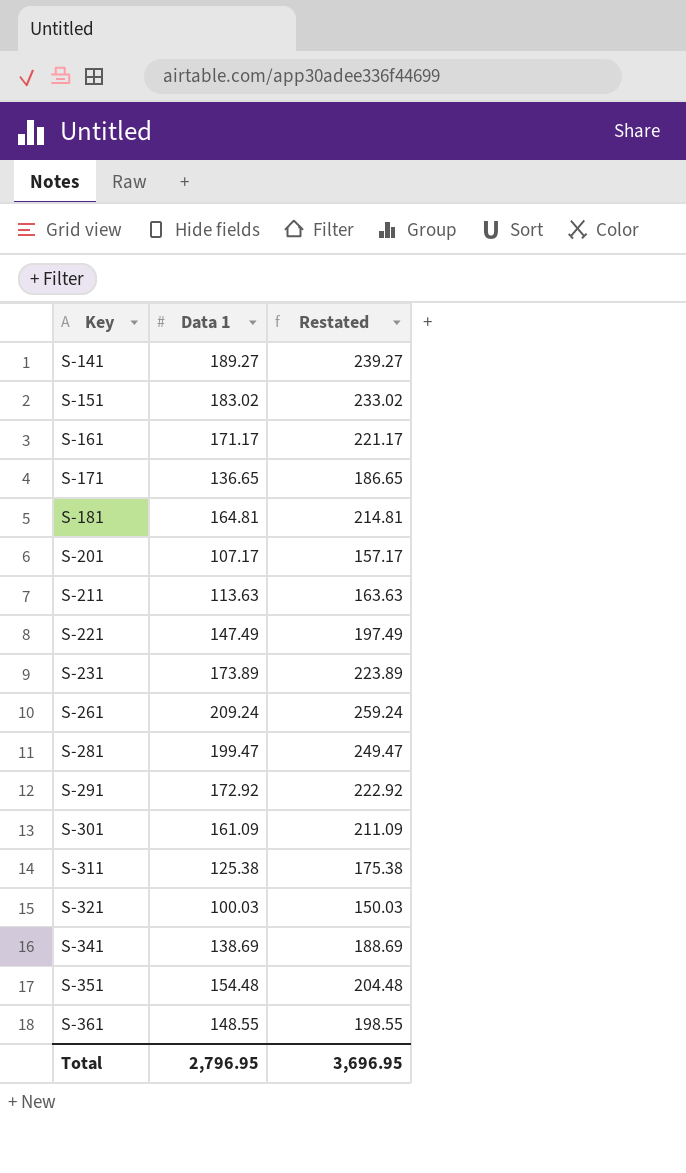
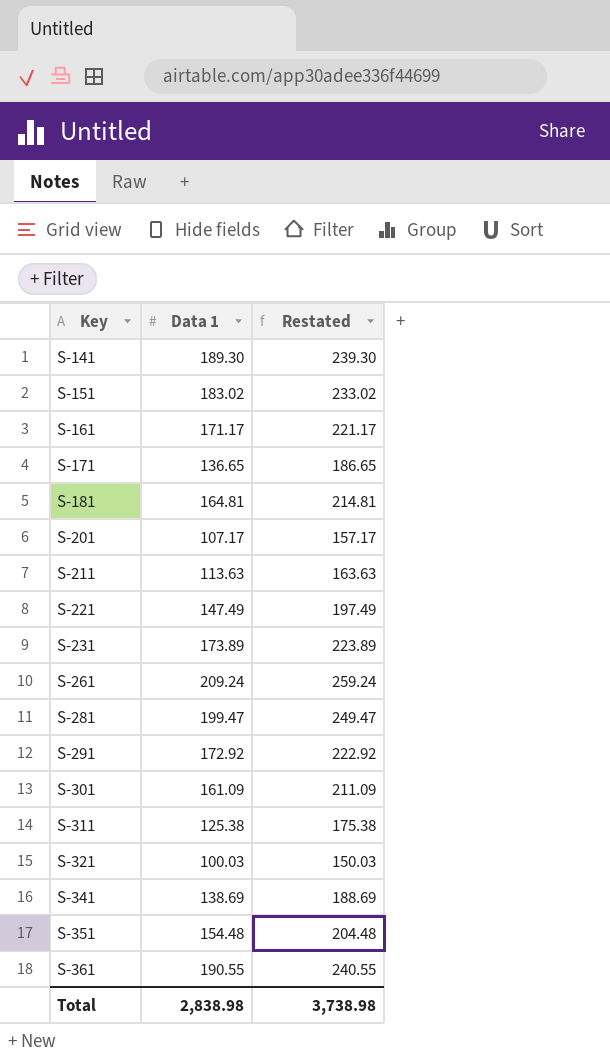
S-141 | Data 1: 189.27 -> 189.30
S-141 | Restated: 239.27 -> 239.30
S-361 | Data 1: 148.55 -> 190.55
S-361 | Restated: 198.55 -> 240.55
Total | Data 1: 2,796.95 -> 2,838.98
Total | Restated: 3,696.95 -> 3,738.98

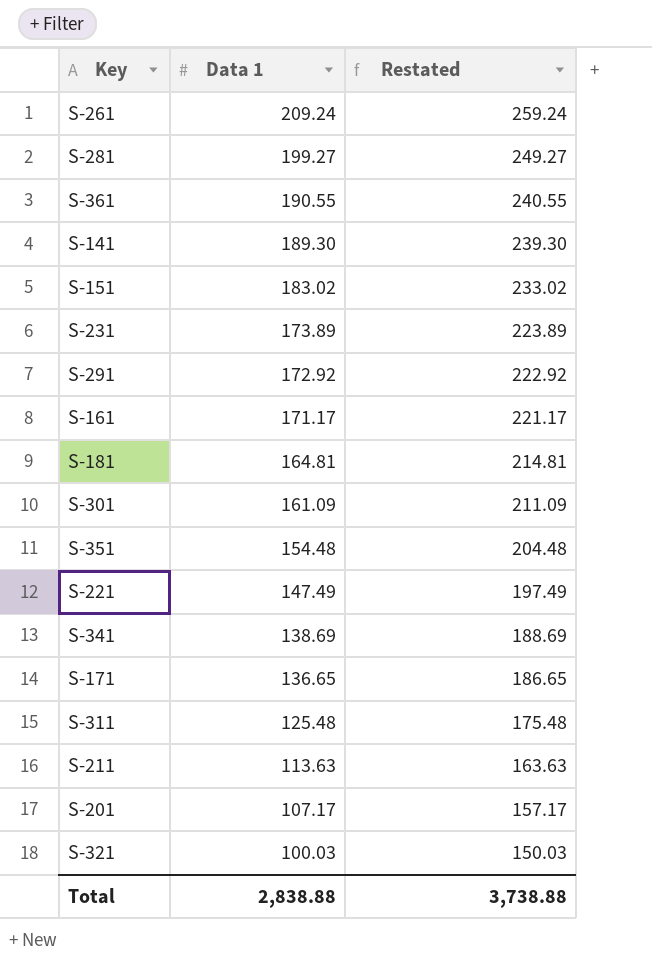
row order: Key ascending -> Data 1 descending
S-281 | Data 1: 199.47 -> 199.27
S-281 | Restated: 249.47 -> 249.27
S-311 | Data 1: 125.38 -> 125.48
S-311 | Restated: 175.38 -> 175.48
Total | Data 1: 2,838.98 -> 2,838.88
Total | Restated: 3,738.98 -> 3,738.88

